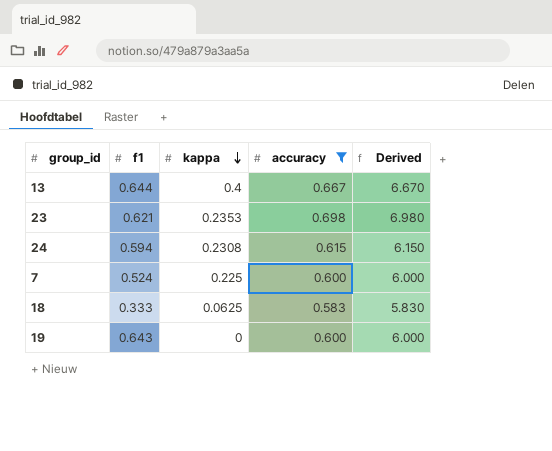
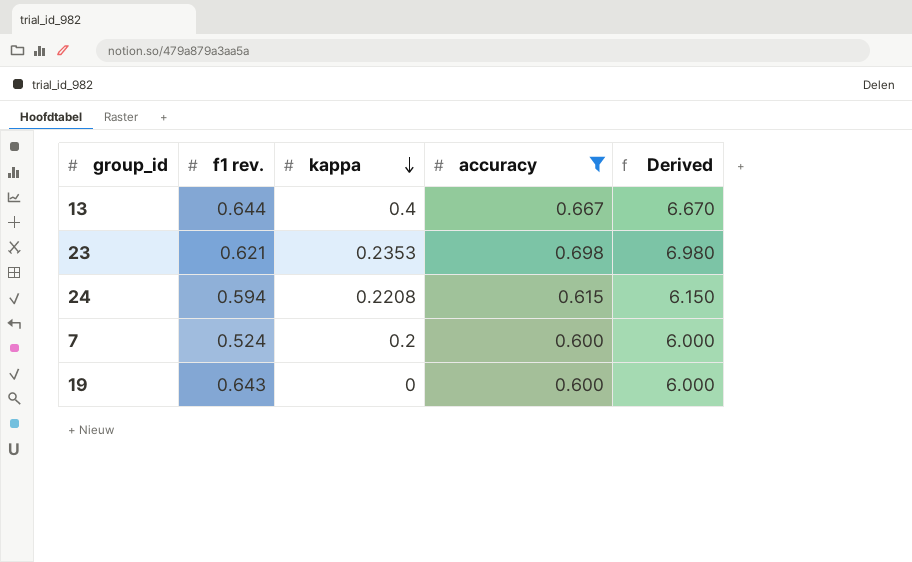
column name: f1 -> f1 rev.
row 18: 0.333 | 0.0625 | 0.583 | 5.830 -> none
24 | kappa: 0.2308 -> 0.2208
7 | kappa: 0.225 -> 0.2

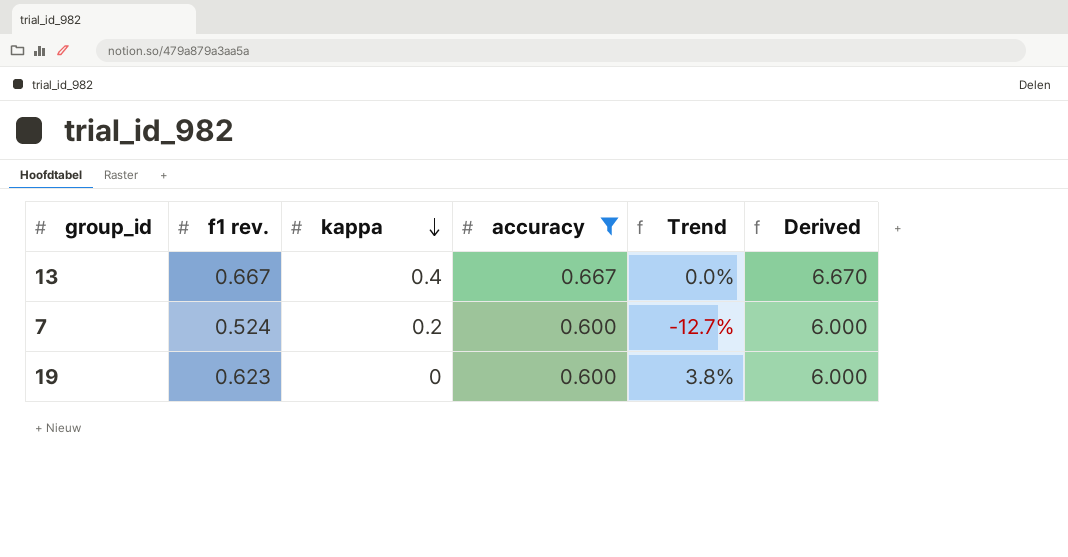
column Trend | formula: none -> ([f1 rev.] - [accuracy]) / [accuracy]
row 23: 0.621 | 0.2353 | 0.698 | 6.980 -> none
row 24: 0.594 | 0.2208 | 0.615 | 6.150 -> none
13 | f1 rev.: 0.644 -> 0.667
19 | f1 rev.: 0.643 -> 0.623

